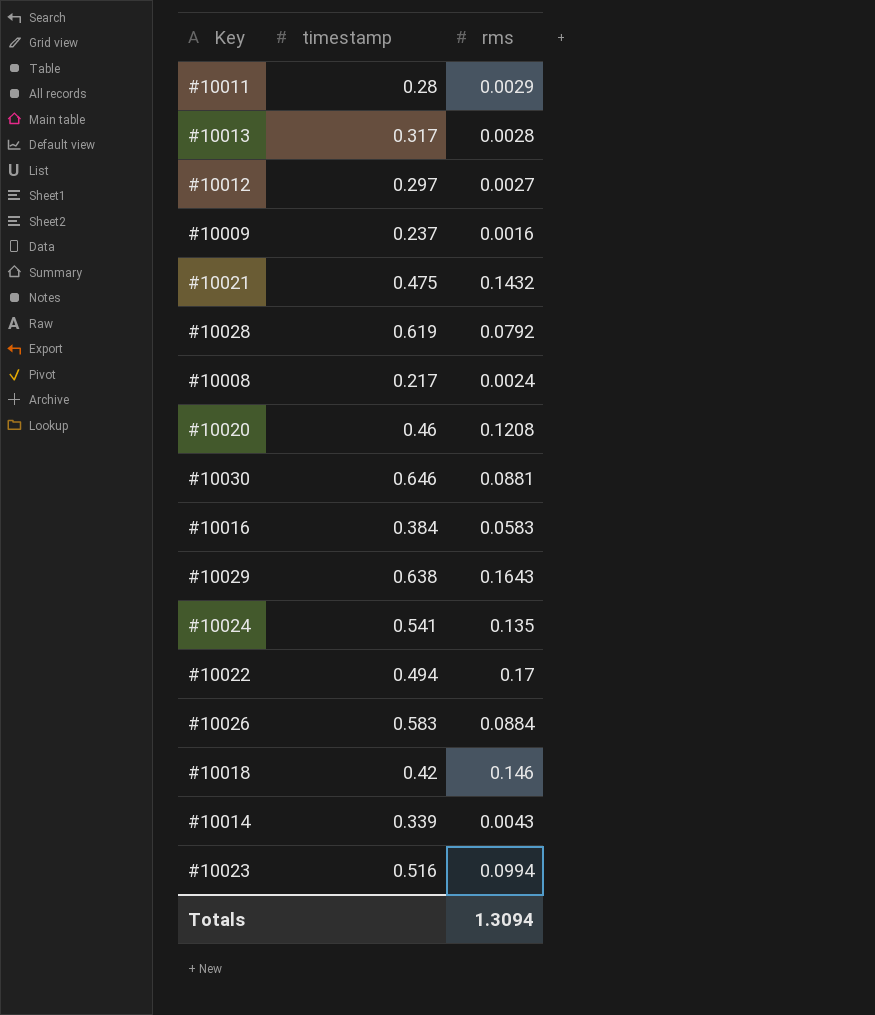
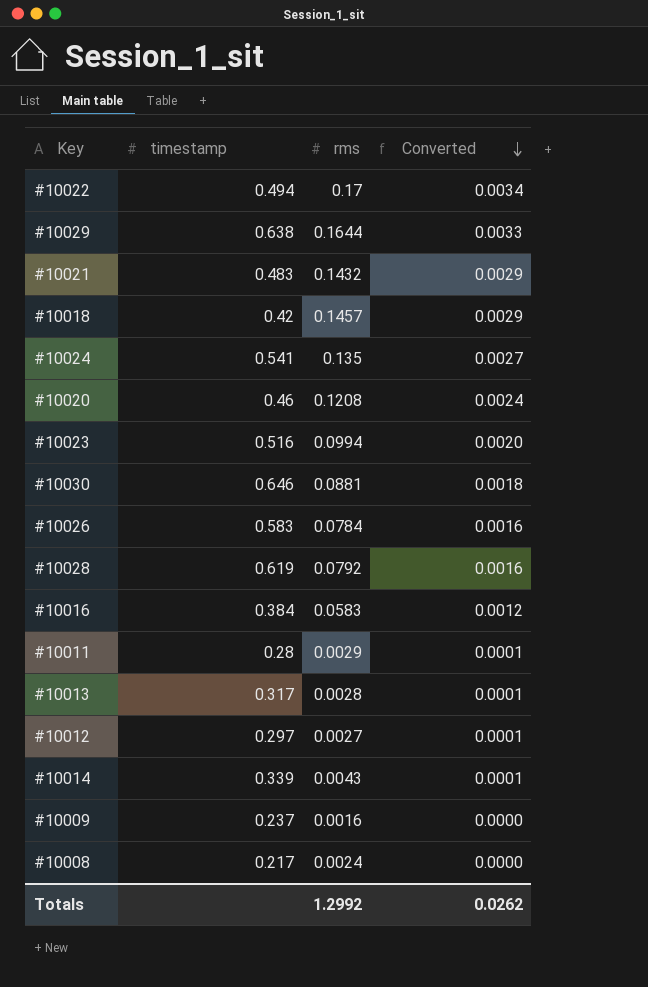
row order: none -> Converted descending
column Converted | formula: none -> [rms] * 0.02
#10029 | rms: 0.1643 -> 0.1644
#10021 | timestamp: 0.475 -> 0.483
#10018 | rms: 0.146 -> 0.1457
#10026 | rms: 0.0884 -> 0.0784
Totals | rms: 1.3094 -> 1.2992

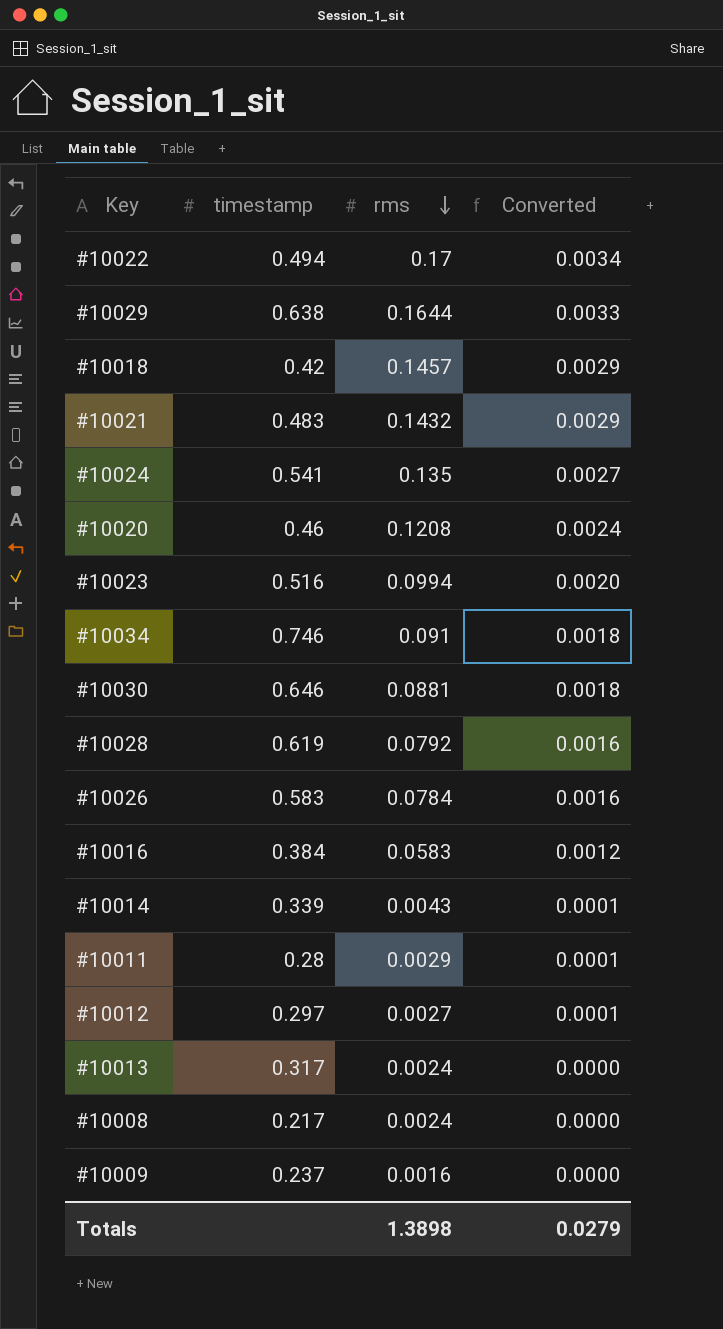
row order: Converted descending -> rms descending
row #10034: none -> 0.746 | 0.091 | 0.0018
#10013 | rms: 0.0028 -> 0.0024
#10013 | Converted: 0.0001 -> 0.0000
Totals | rms: 1.2992 -> 1.3898
Totals | Converted: 0.0262 -> 0.0279

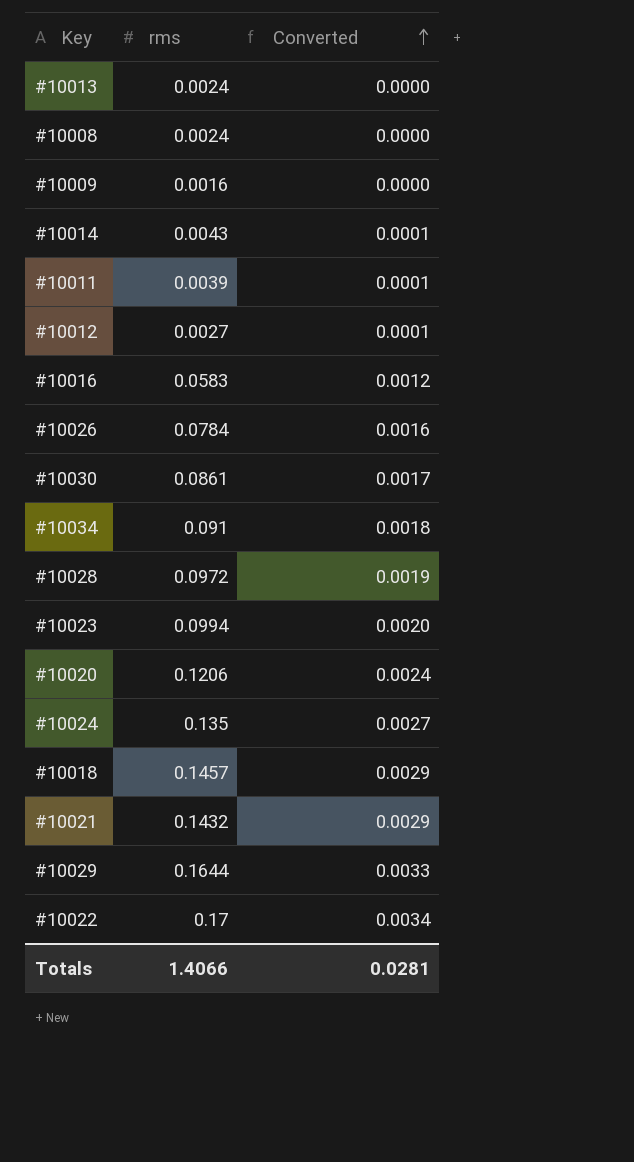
row order: rms descending -> Converted ascending
column timestamp | position: 2 -> none
#10011 | rms: 0.0029 -> 0.0039
#10030 | rms: 0.0881 -> 0.0861
#10030 | Converted: 0.0018 -> 0.0017
#10028 | rms: 0.0792 -> 0.0972
#10028 | Converted: 0.0016 -> 0.0019
#10020 | rms: 0.1208 -> 0.1206
Totals | rms: 1.3898 -> 1.4066
Totals | Converted: 0.0279 -> 0.0281

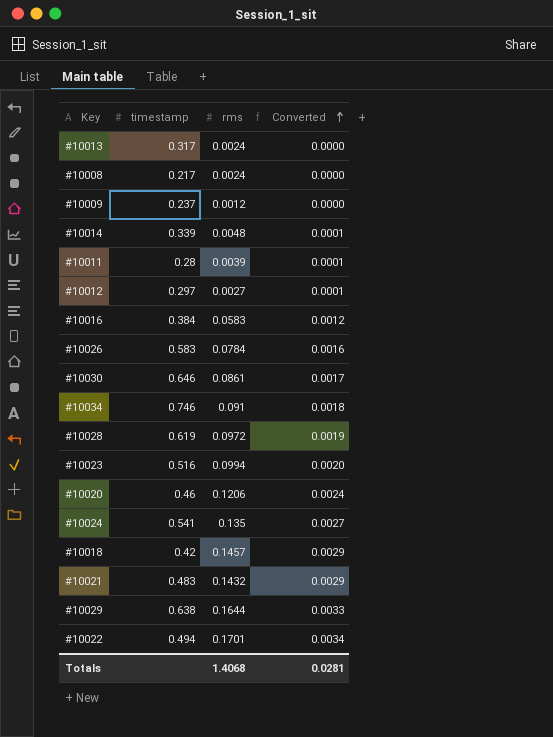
column timestamp | position: none -> 2
#10009 | rms: 0.0016 -> 0.0012
#10014 | rms: 0.0043 -> 0.0048
#10022 | rms: 0.17 -> 0.1701
Totals | rms: 1.4066 -> 1.4068

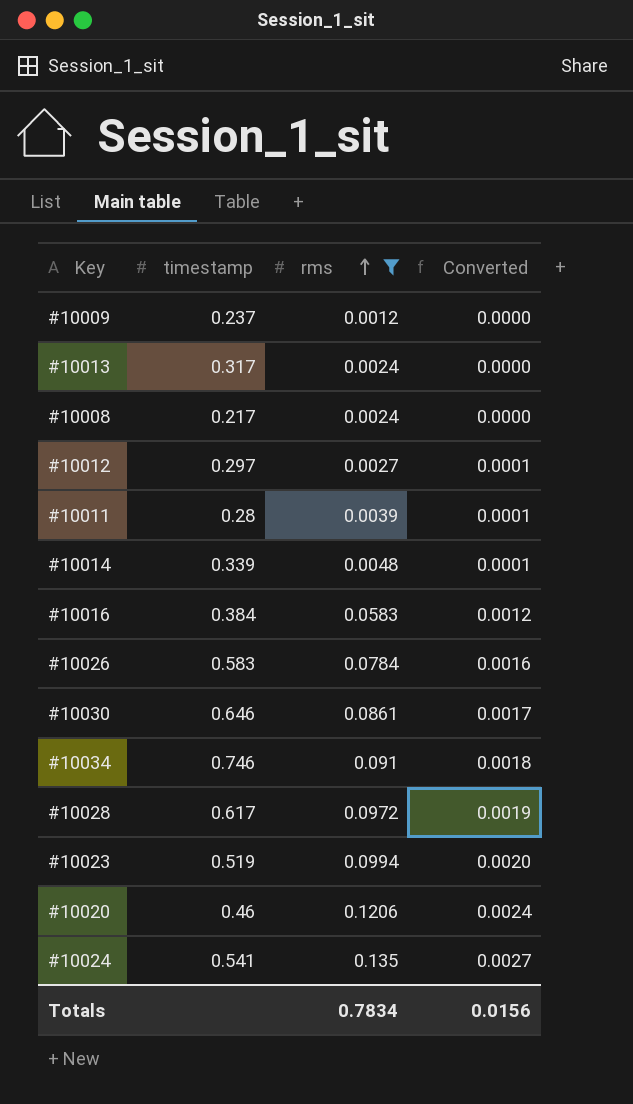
filter: none -> rms <= 0.135
row order: Converted ascending -> rms ascending
#10028 | timestamp: 0.619 -> 0.617
#10023 | timestamp: 0.516 -> 0.519
Totals | rms: 1.4068 -> 0.7834
Totals | Converted: 0.0281 -> 0.0156

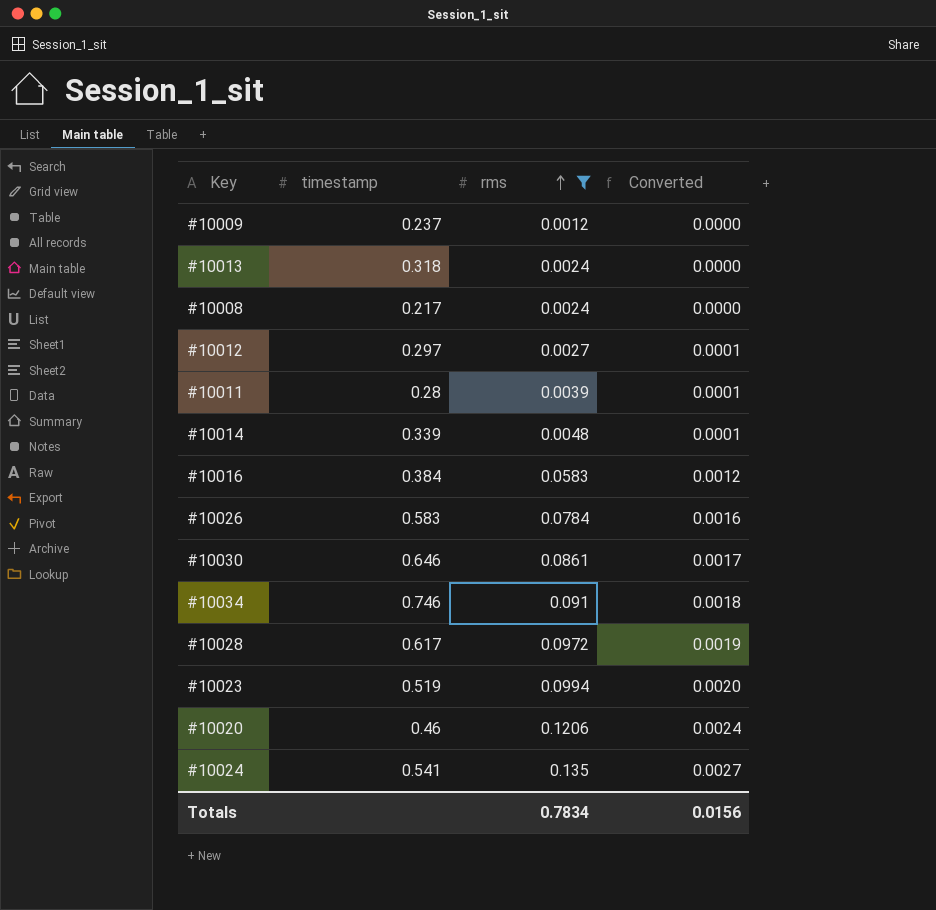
#10013 | timestamp: 0.317 -> 0.318

